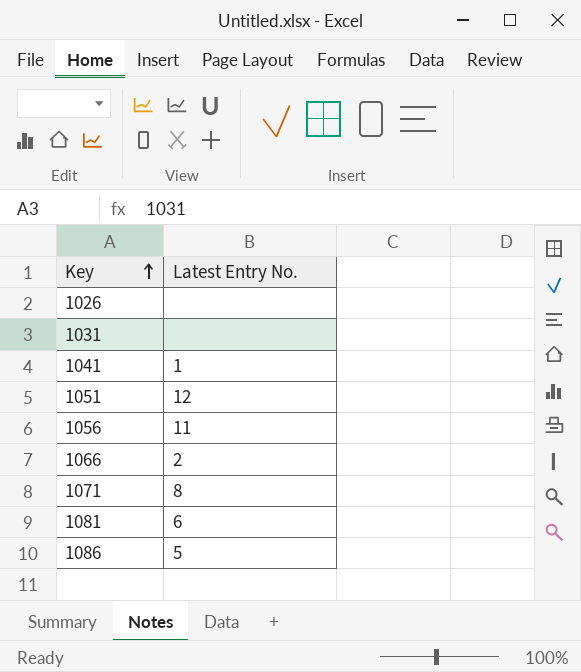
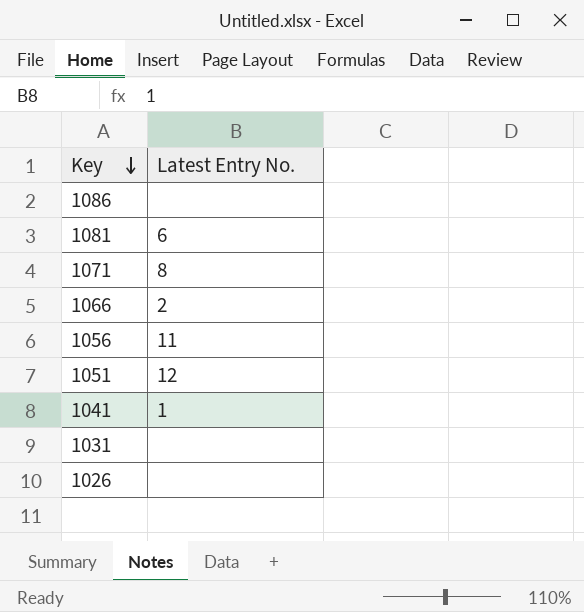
row order: Key ascending -> Key descending
1086 | Latest Entry No.: 5 -> none

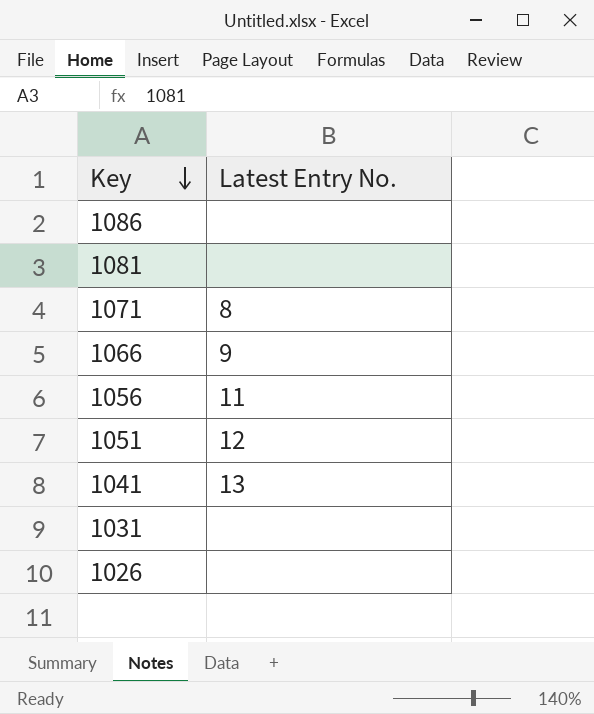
1081 | Latest Entry No.: 6 -> none
1066 | Latest Entry No.: 2 -> 9
1041 | Latest Entry No.: 1 -> 13

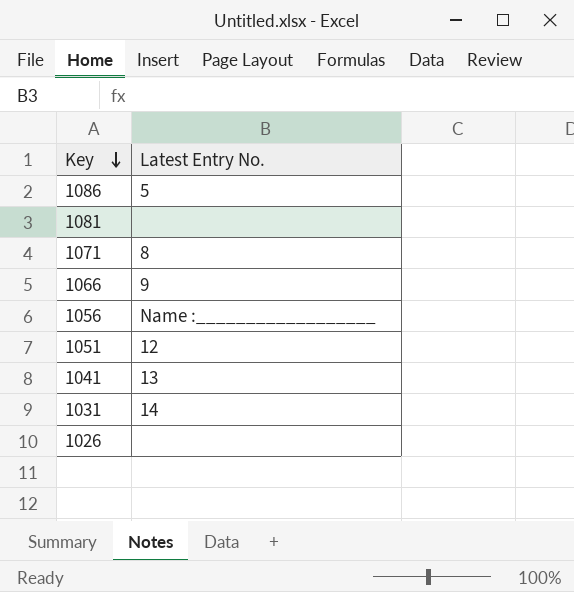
1086 | Latest Entry No.: none -> 5
1056 | Latest Entry No.: 11 -> Name :__________________
1031 | Latest Entry No.: none -> 14

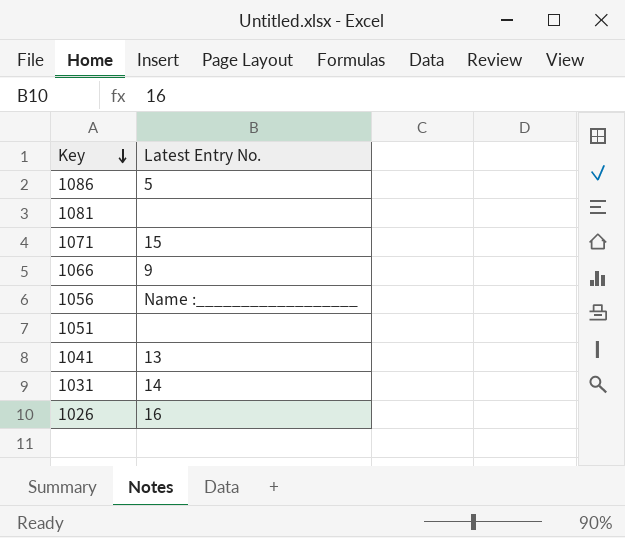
1071 | Latest Entry No.: 8 -> 15
1051 | Latest Entry No.: 12 -> none
1026 | Latest Entry No.: none -> 16

